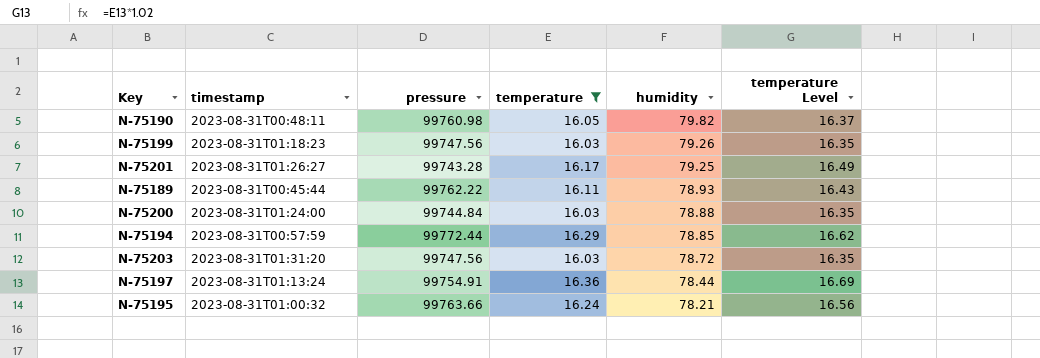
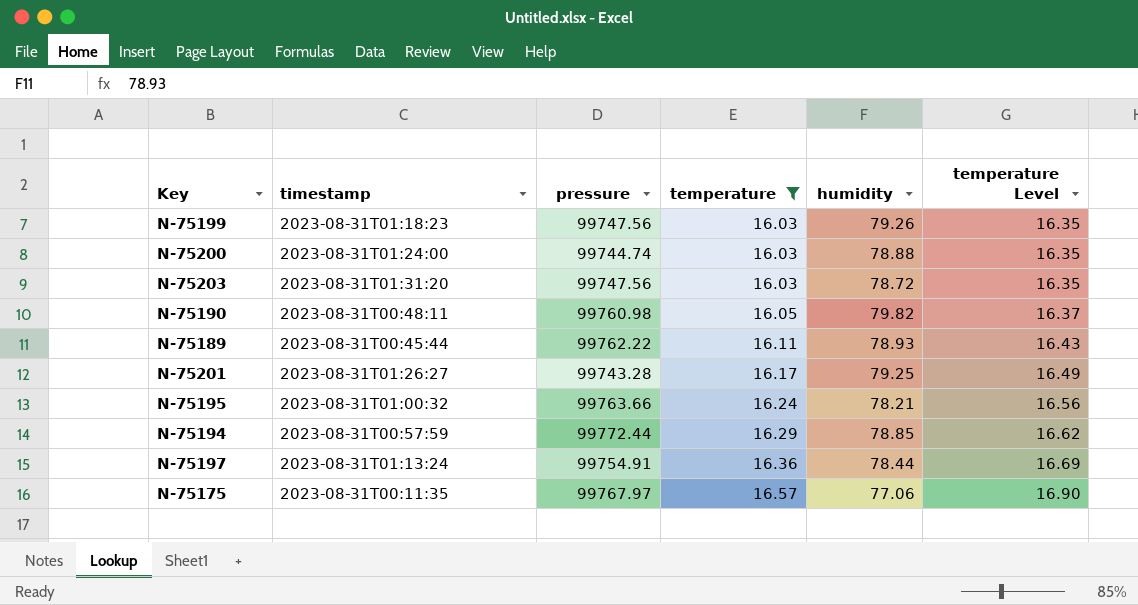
row order: humidity descending -> temperature ascending
N-75200 | pressure: 99744.84 -> 99744.74
row N-75175: none -> 2023-08-31T00:11:35 | 99767.97 | 16.57 | 77.06 | 16.90

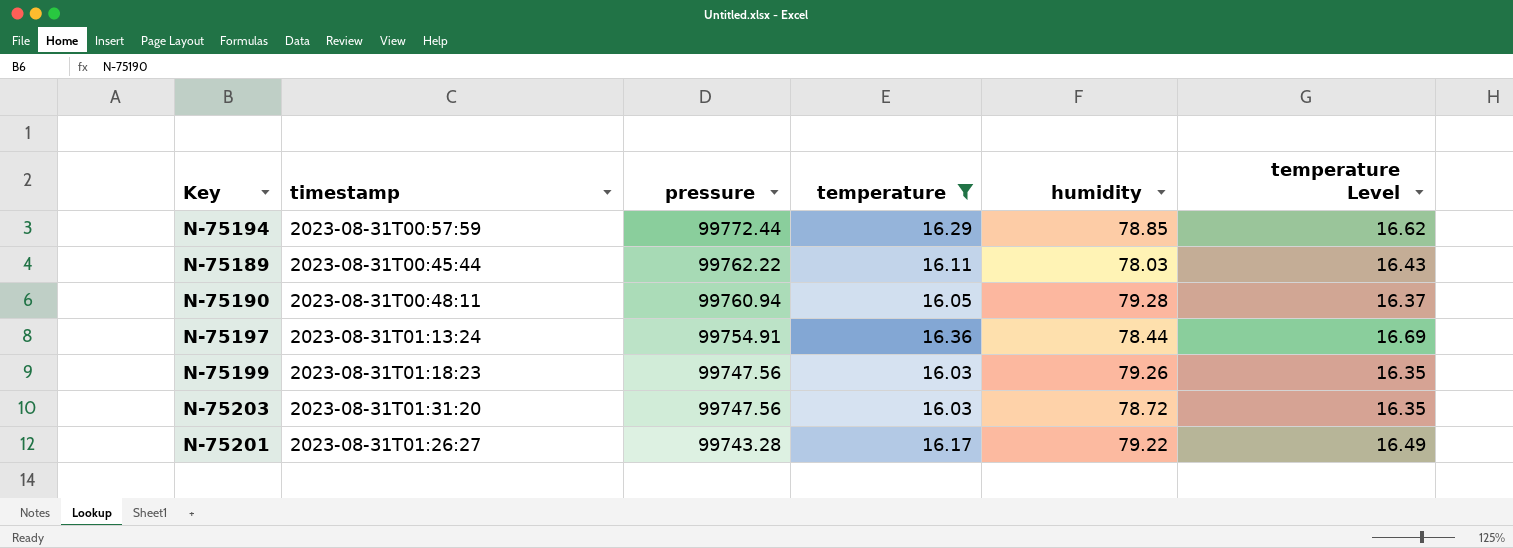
row order: temperature ascending -> pressure descending
row N-75200: 2023-08-31T01:24:00 | 99744.74 | 16.03 | 78.88 | 16.35 -> none
row N-75195: 2023-08-31T01:00:32 | 99763.66 | 16.24 | 78.21 | 16.56 -> none
row N-75175: 2023-08-31T00:11:35 | 99767.97 | 16.57 | 77.06 | 16.90 -> none
N-75189 | humidity: 78.93 -> 78.03
N-75190 | pressure: 99760.98 -> 99760.94
N-75190 | humidity: 79.82 -> 79.28
N-75201 | humidity: 79.25 -> 79.22

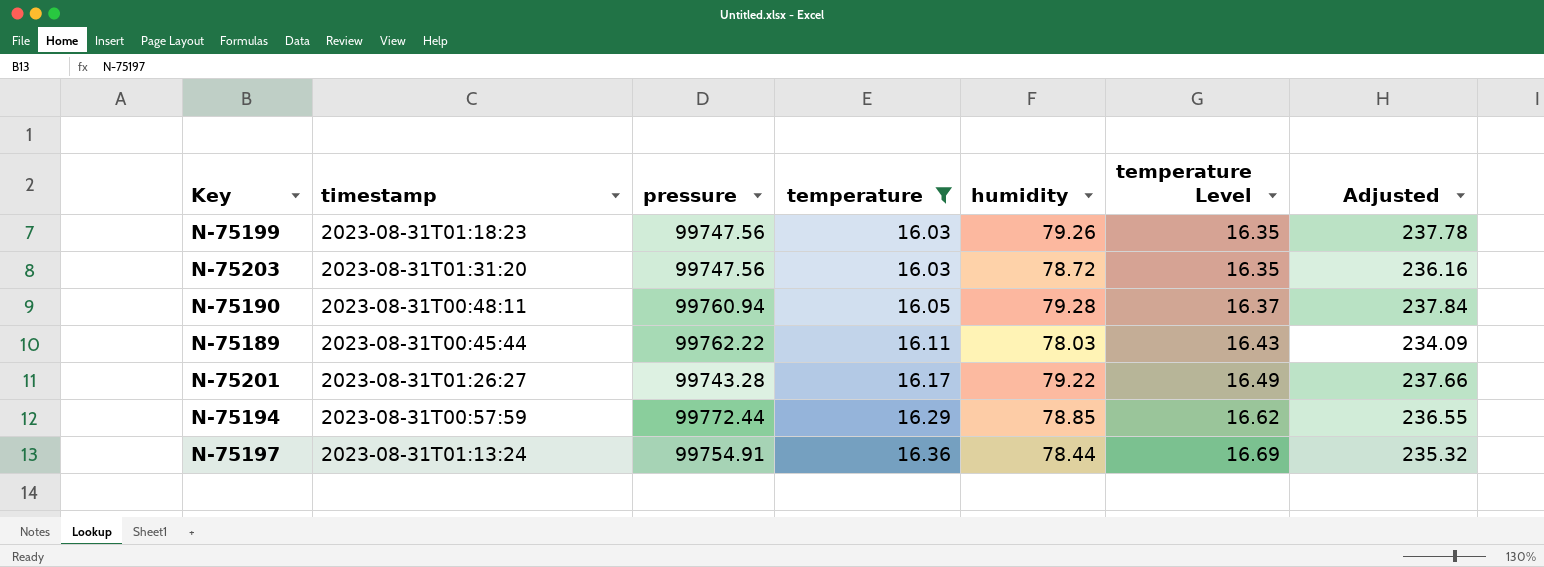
row order: pressure descending -> temperature ascending
column Adjusted | formula: none -> [humidity] * 3

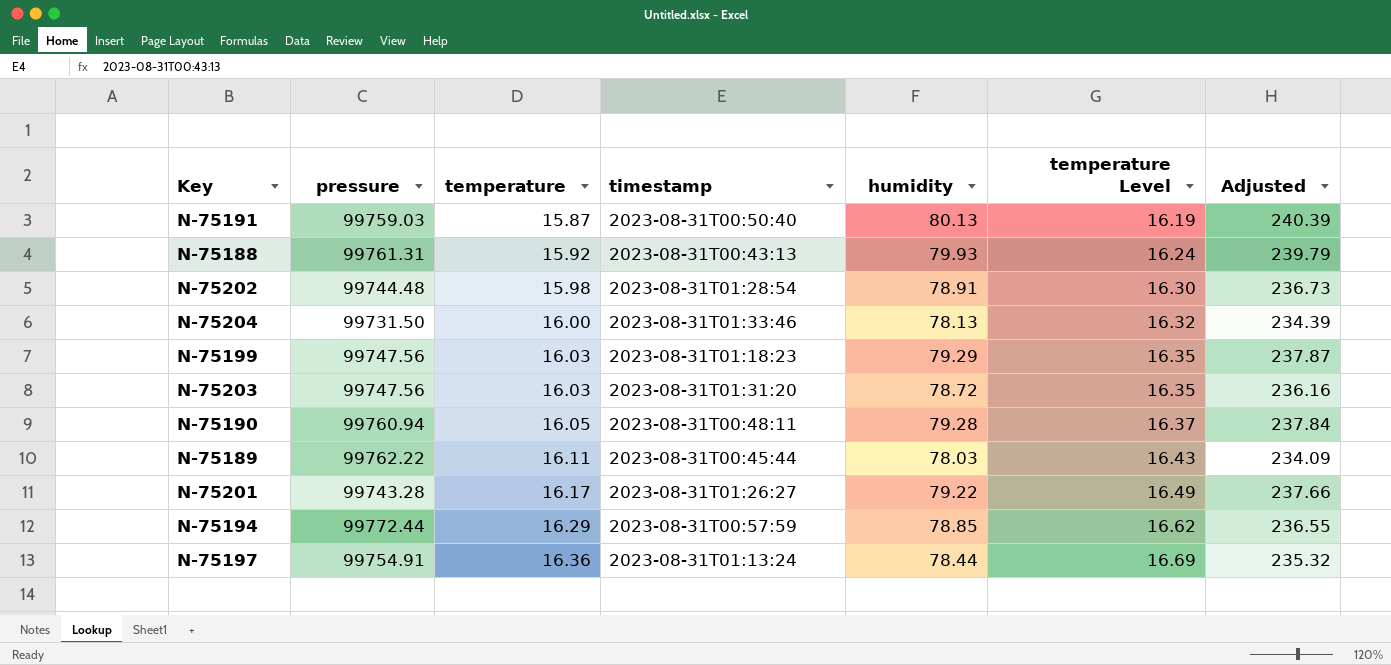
filter: temperature >= 16.03 -> none
column timestamp | position: 2 -> 4
N-75199 | humidity: 79.26 -> 79.29
N-75199 | Adjusted: 237.78 -> 237.87

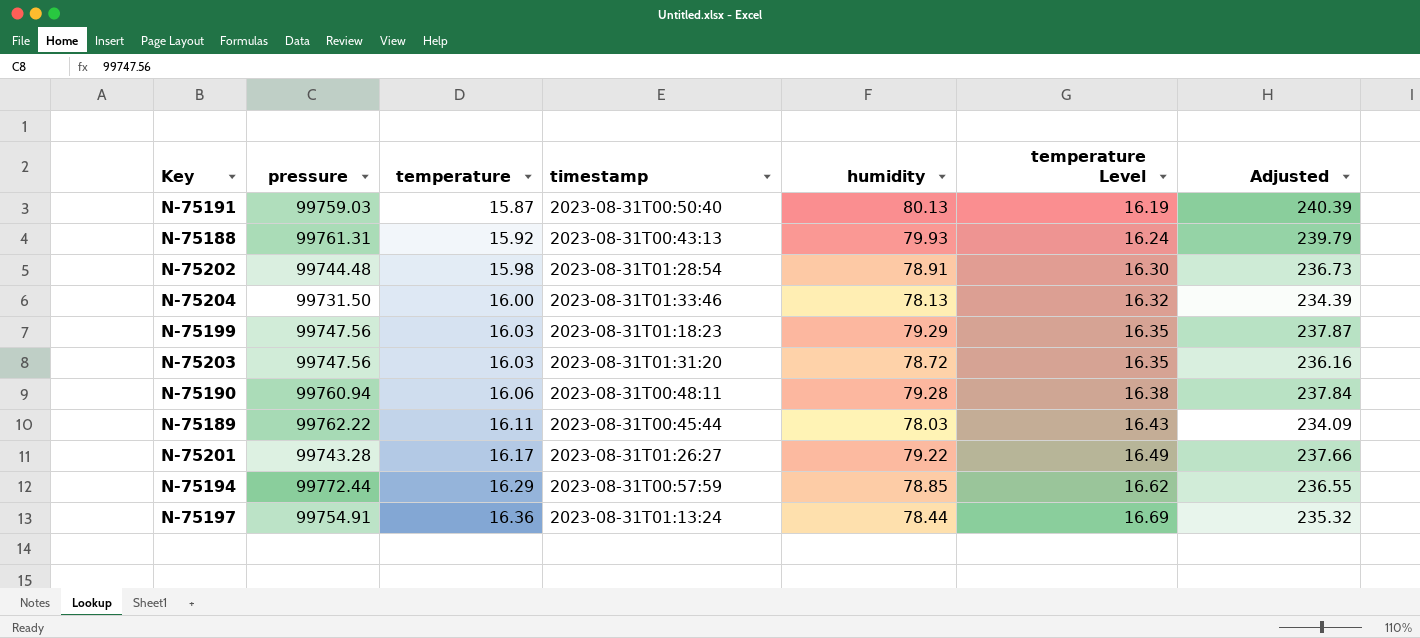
N-75190 | temperature: 16.05 -> 16.06
N-75190 | temperature Level: 16.37 -> 16.38

